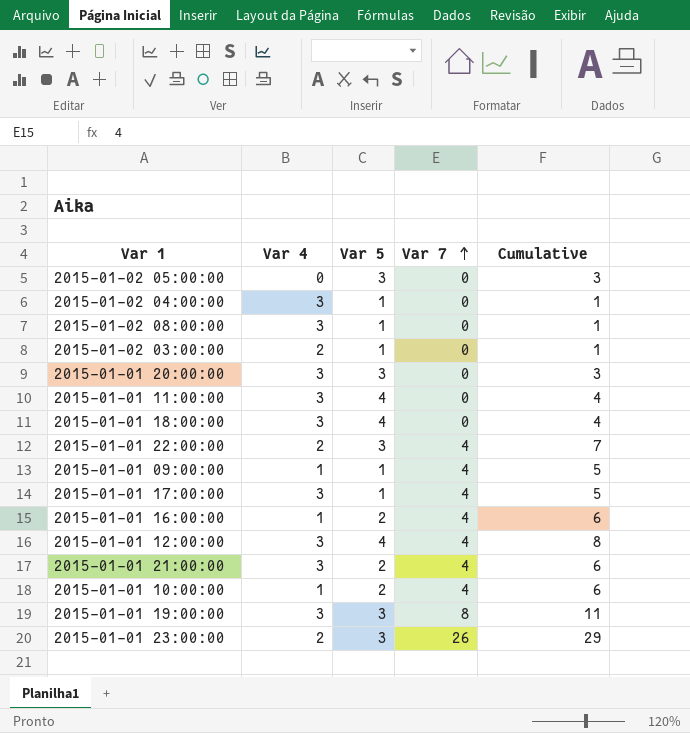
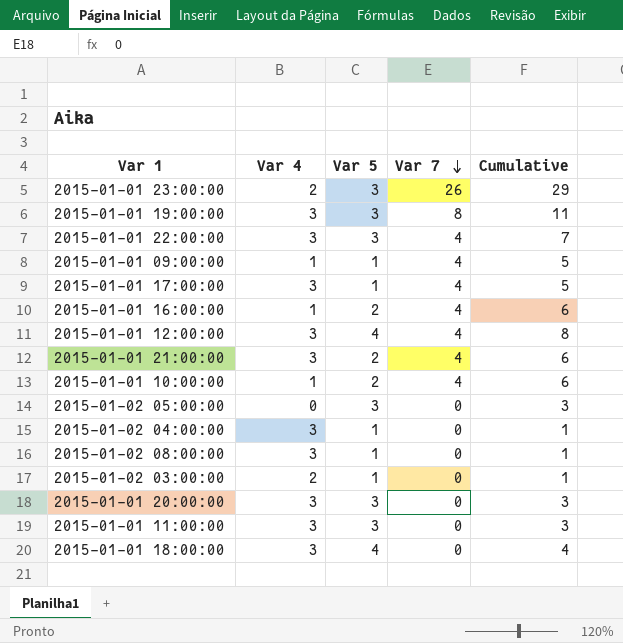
row order: Var 7 ascending -> Var 7 descending
2015-01-01 22:00:00 | Var 4: 2 -> 3
2015-01-01 11:00:00 | Var 5: 4 -> 3
2015-01-01 11:00:00 | Cumulative: 4 -> 3

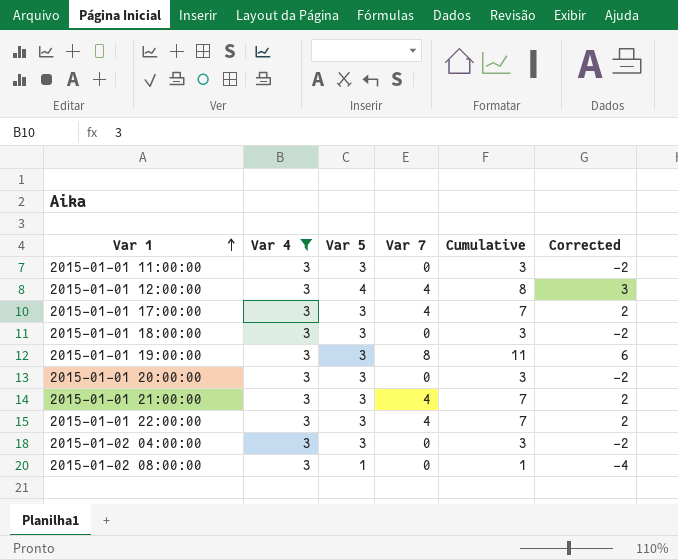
filter: none -> Var 4 = 3
row order: Var 7 descending -> Var 1 ascending
column Corrected | formula: none -> [Cumulative] - 5
2015-01-01 17:00:00 | Var 5: 1 -> 3
2015-01-01 17:00:00 | Cumulative: 5 -> 7
2015-01-01 18:00:00 | Var 5: 4 -> 3
2015-01-01 18:00:00 | Cumulative: 4 -> 3
2015-01-01 21:00:00 | Var 5: 2 -> 3
2015-01-01 21:00:00 | Cumulative: 6 -> 7
2015-01-02 04:00:00 | Var 5: 1 -> 3
2015-01-02 04:00:00 | Cumulative: 1 -> 3

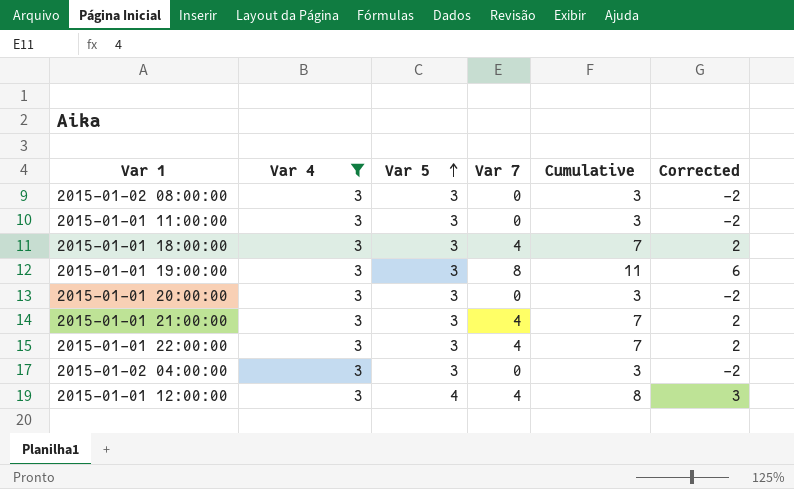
row order: Var 1 ascending -> Var 5 ascending
row 2015-01-01 17:00:00: 3 | 3 | 4 | 7 | 2 -> none
2015-01-02 08:00:00 | Var 5: 1 -> 3
2015-01-02 08:00:00 | Cumulative: 1 -> 3
2015-01-02 08:00:00 | Corrected: -4 -> -2
2015-01-01 18:00:00 | Var 7: 0 -> 4
2015-01-01 18:00:00 | Cumulative: 3 -> 7
2015-01-01 18:00:00 | Corrected: -2 -> 2

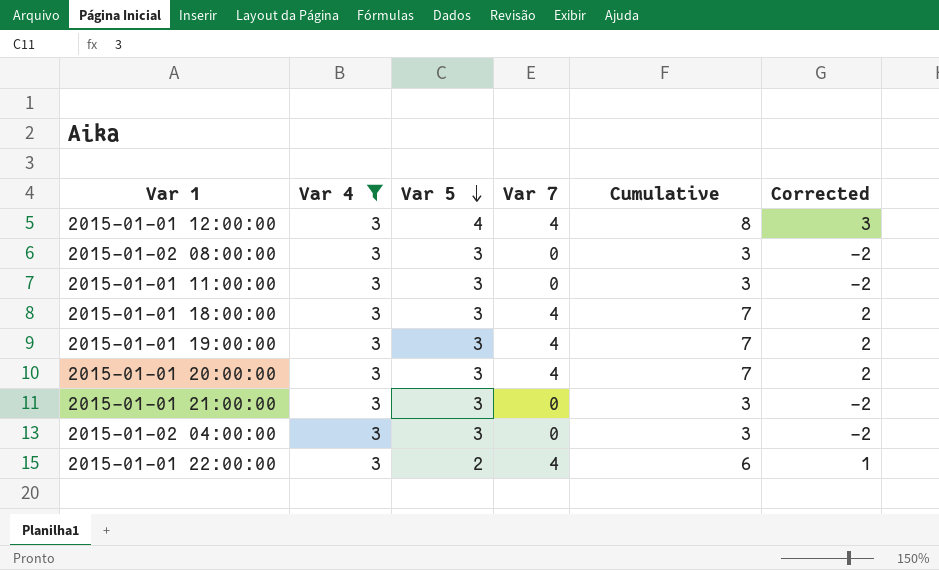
row order: Var 5 ascending -> Var 5 descending
2015-01-01 19:00:00 | Var 7: 8 -> 4
2015-01-01 19:00:00 | Cumulative: 11 -> 7
2015-01-01 19:00:00 | Corrected: 6 -> 2
2015-01-01 20:00:00 | Var 7: 0 -> 4
2015-01-01 20:00:00 | Cumulative: 3 -> 7
2015-01-01 20:00:00 | Corrected: -2 -> 2
2015-01-01 21:00:00 | Var 7: 4 -> 0
2015-01-01 21:00:00 | Cumulative: 7 -> 3
2015-01-01 21:00:00 | Corrected: 2 -> -2
2015-01-01 22:00:00 | Var 5: 3 -> 2
2015-01-01 22:00:00 | Cumulative: 7 -> 6
2015-01-01 22:00:00 | Corrected: 2 -> 1

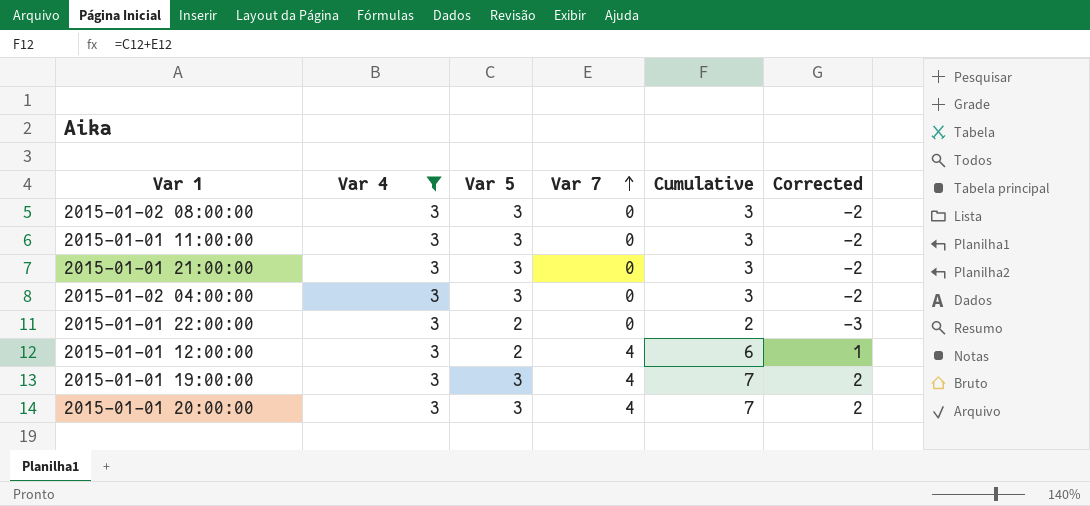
row order: Var 5 descending -> Var 7 ascending
row 2015-01-01 18:00:00: 3 | 3 | 4 | 7 | 2 -> none
2015-01-01 22:00:00 | Var 7: 4 -> 0
2015-01-01 22:00:00 | Cumulative: 6 -> 2
2015-01-01 22:00:00 | Corrected: 1 -> -3
2015-01-01 12:00:00 | Var 5: 4 -> 2
2015-01-01 12:00:00 | Cumulative: 8 -> 6
2015-01-01 12:00:00 | Corrected: 3 -> 1

